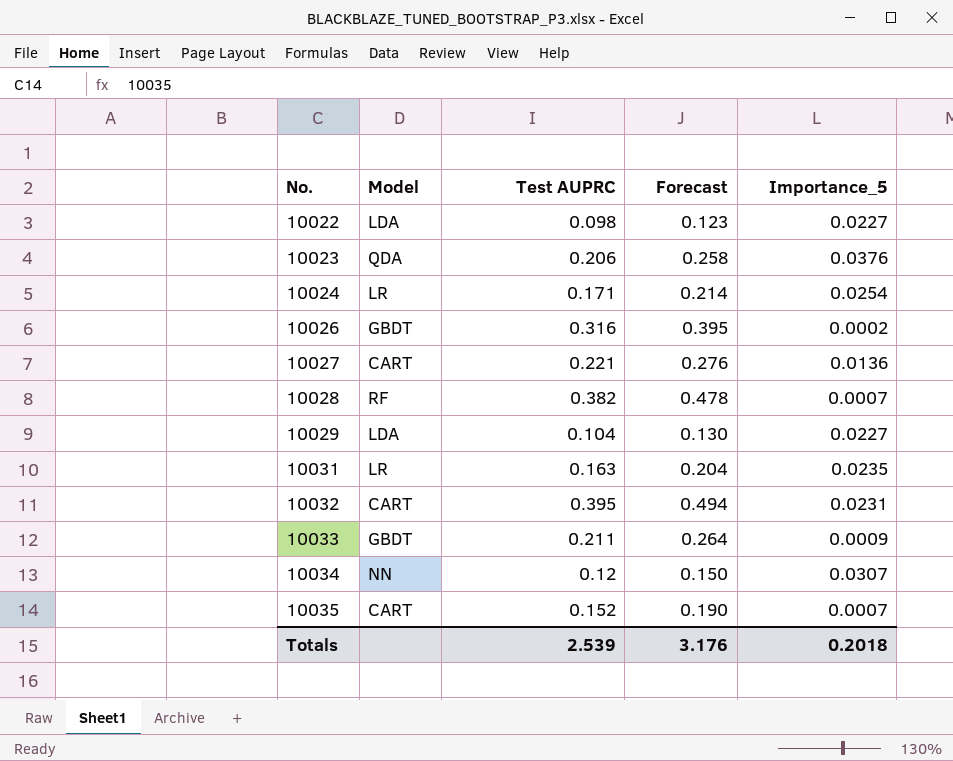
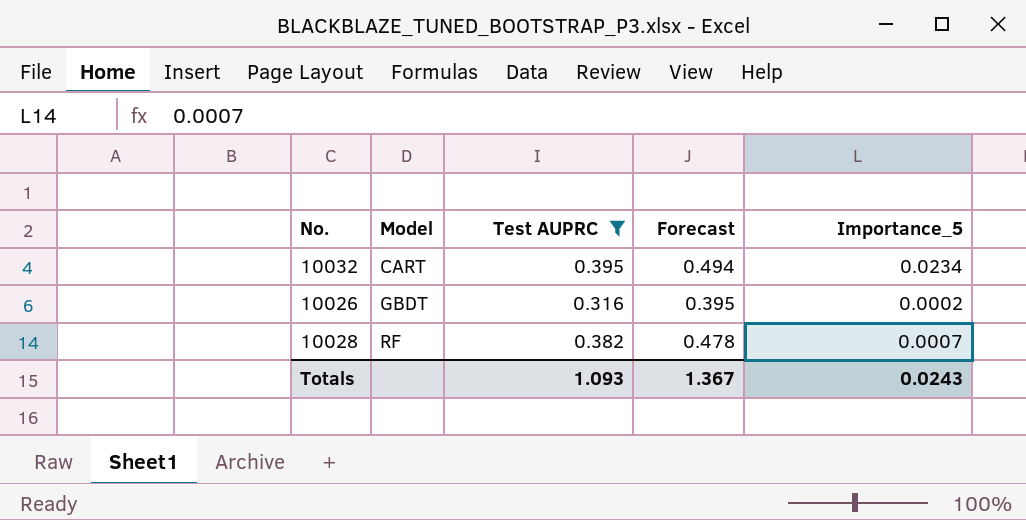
filter: none -> Test AUPRC >= 0.316
row order: No. ascending -> Model ascending
10032 | Importance_5: 0.0231 -> 0.0234
Totals | Test AUPRC: 2.539 -> 1.093
Totals | Forecast: 3.176 -> 1.367
Totals | Importance_5: 0.2018 -> 0.0243

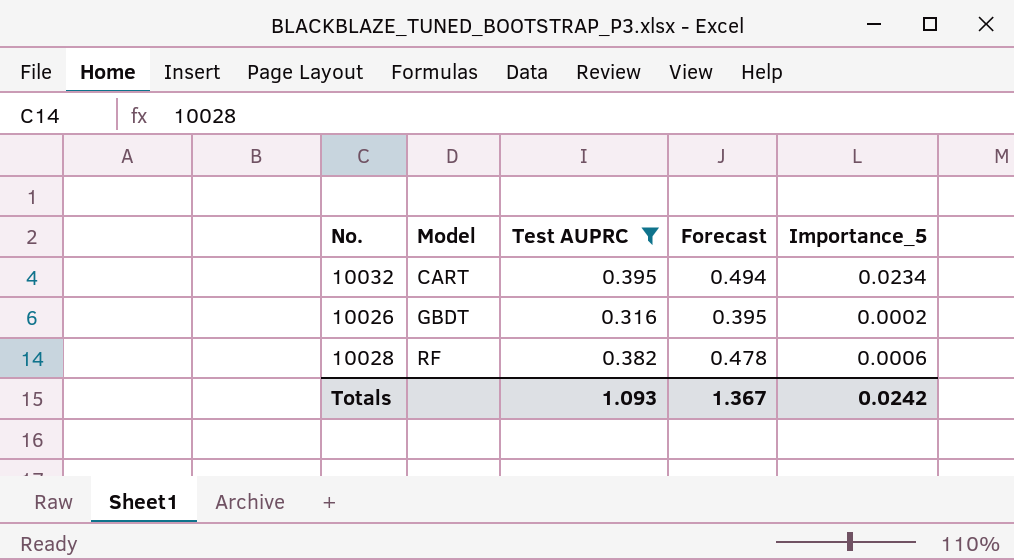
10028 | Importance_5: 0.0007 -> 0.0006
Totals | Importance_5: 0.0243 -> 0.0242

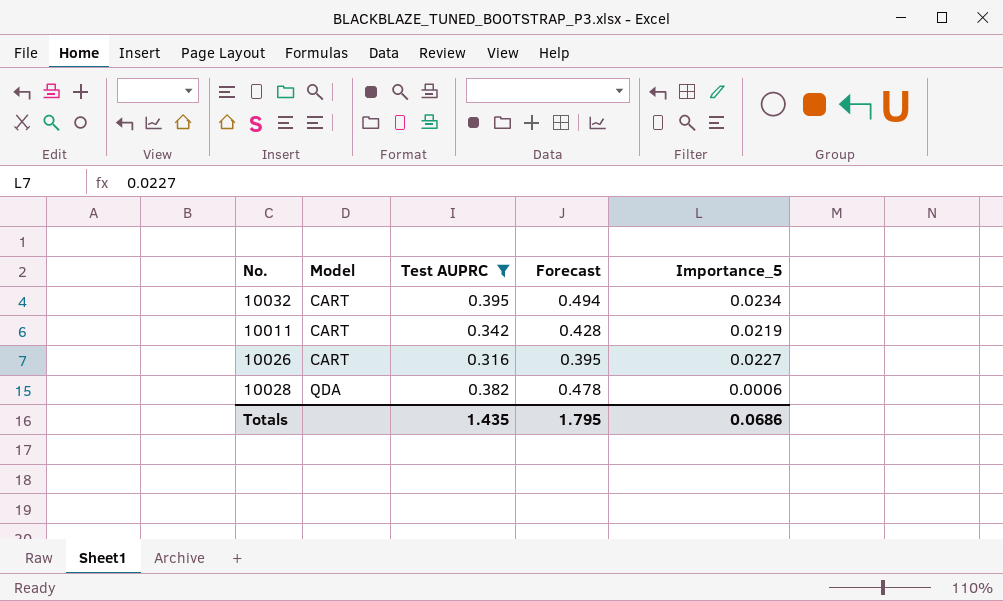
row 10011: none -> CART | 0.342 | 0.428 | 0.0219
10026 | Model: GBDT -> CART
10026 | Importance_5: 0.0002 -> 0.0227
10028 | Model: RF -> QDA
Totals | Test AUPRC: 1.093 -> 1.435
Totals | Forecast: 1.367 -> 1.795
Totals | Importance_5: 0.0242 -> 0.0686

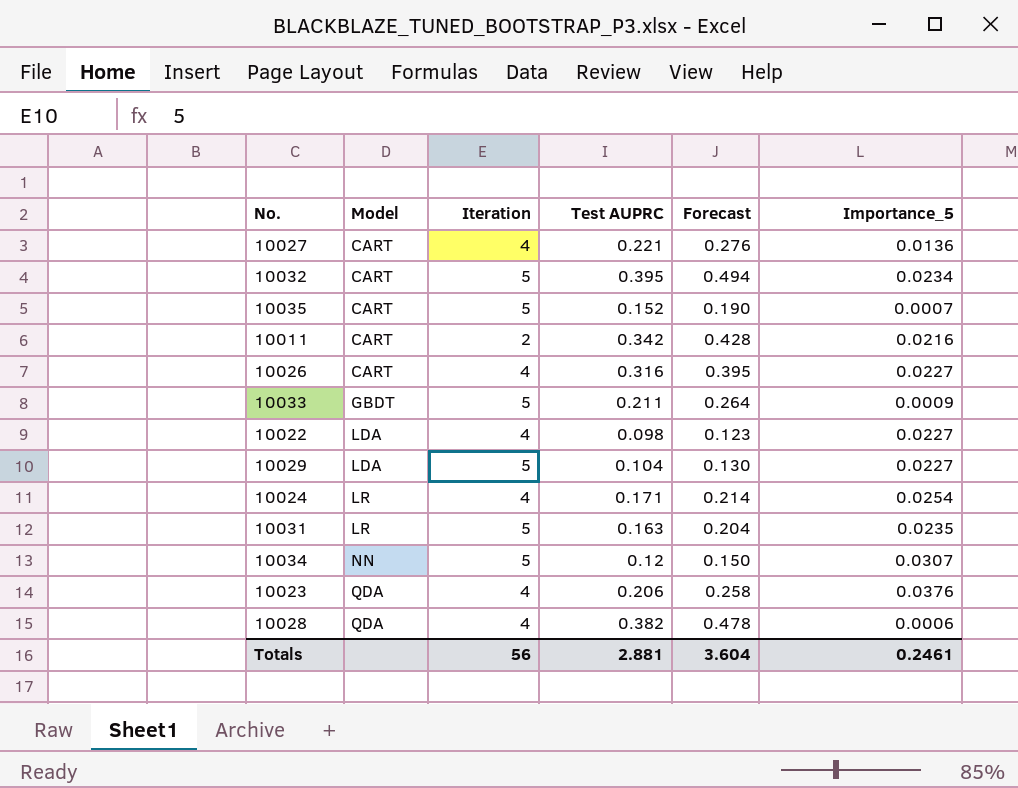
filter: Test AUPRC >= 0.316 -> none
column Iteration | position: none -> 3
10011 | Importance_5: 0.0219 -> 0.0216
Totals | Test AUPRC: 1.435 -> 2.881
Totals | Forecast: 1.795 -> 3.604
Totals | Importance_5: 0.0686 -> 0.2461

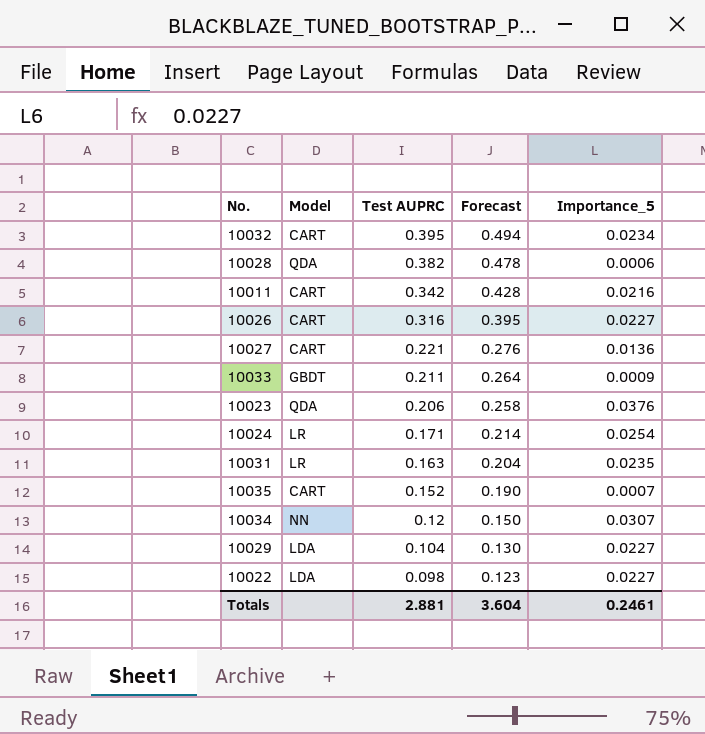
row order: Model ascending -> Test AUPRC descending
column Iteration | position: 3 -> none

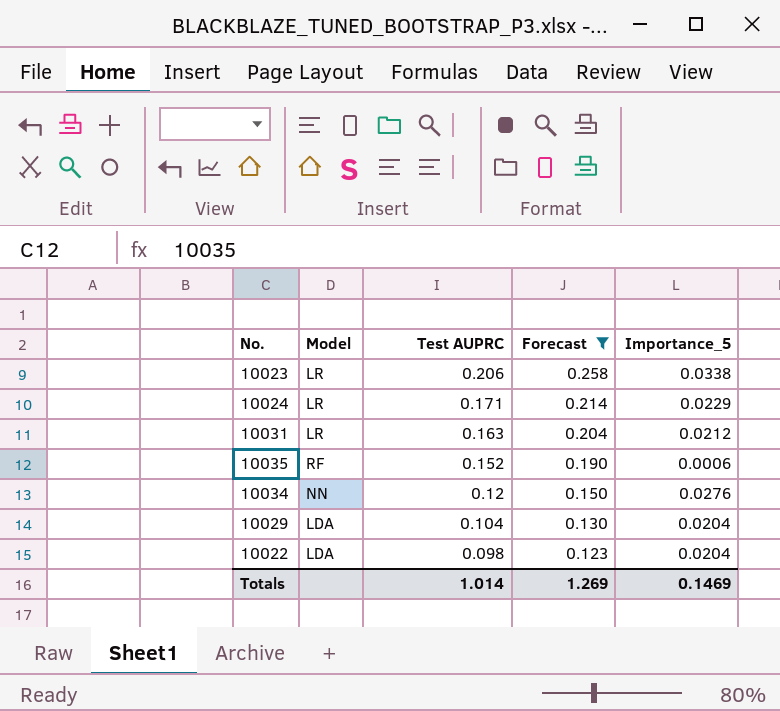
filter: none -> Forecast <= 0.258
10023 | Model: QDA -> LR
10023 | Importance_5: 0.0376 -> 0.0338
10024 | Importance_5: 0.0254 -> 0.0229
10031 | Importance_5: 0.0235 -> 0.0212
10035 | Model: CART -> RF
10035 | Importance_5: 0.0007 -> 0.0006
10034 | Importance_5: 0.0307 -> 0.0276
10029 | Importance_5: 0.0227 -> 0.0204
10022 | Importance_5: 0.0227 -> 0.0204
Totals | Test AUPRC: 2.881 -> 1.014
Totals | Forecast: 3.604 -> 1.269
Totals | Importance_5: 0.2461 -> 0.1469

